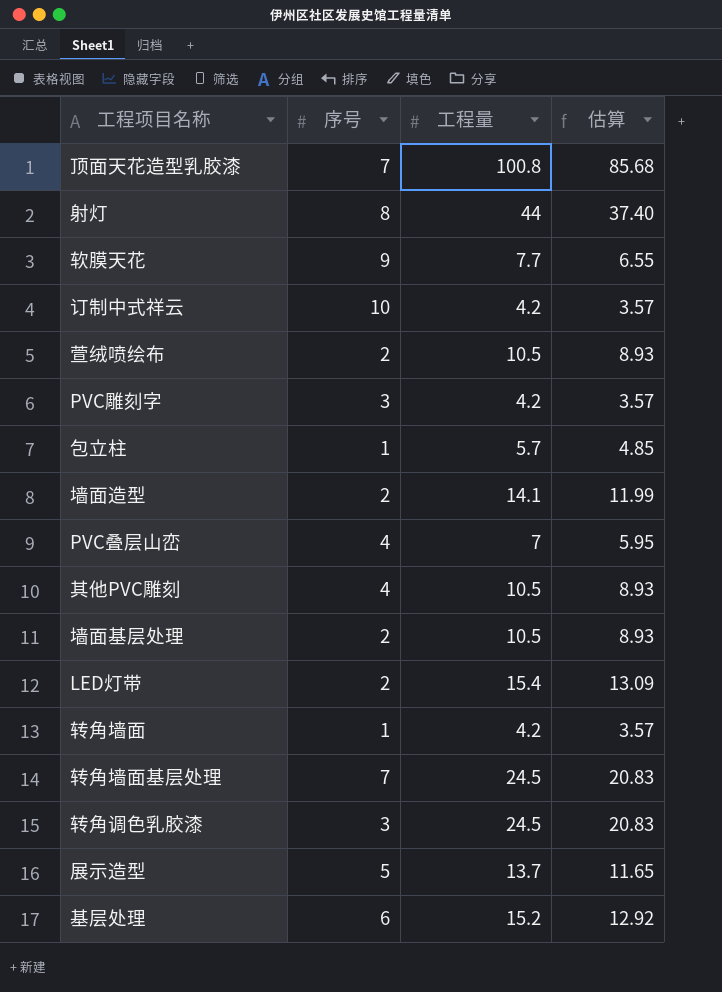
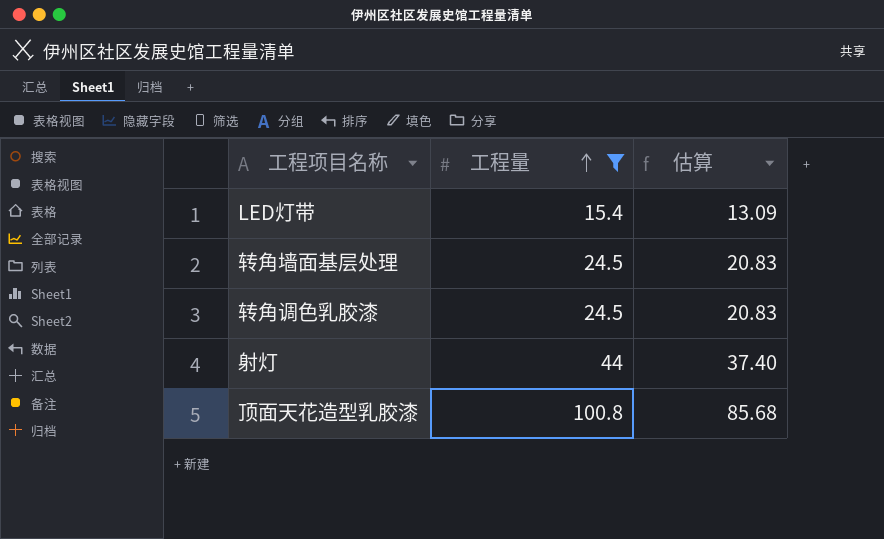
filter: none -> 工程量 >= 15.4
row order: none -> 工程量 ascending
column 序号 | position: 2 -> none

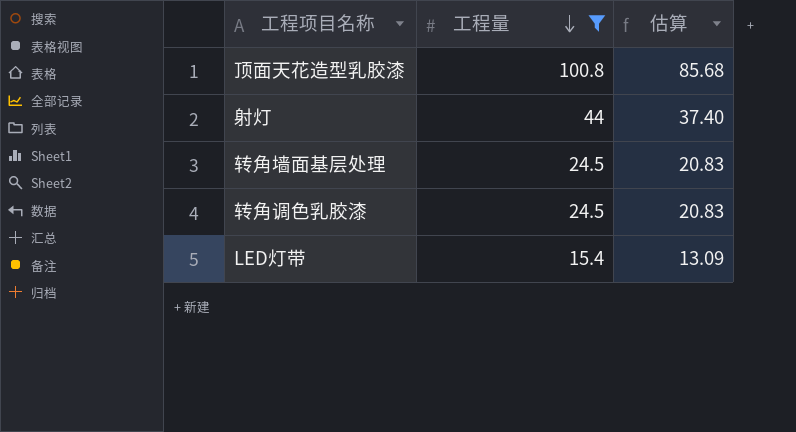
row order: 工程量 ascending -> 工程量 descending

